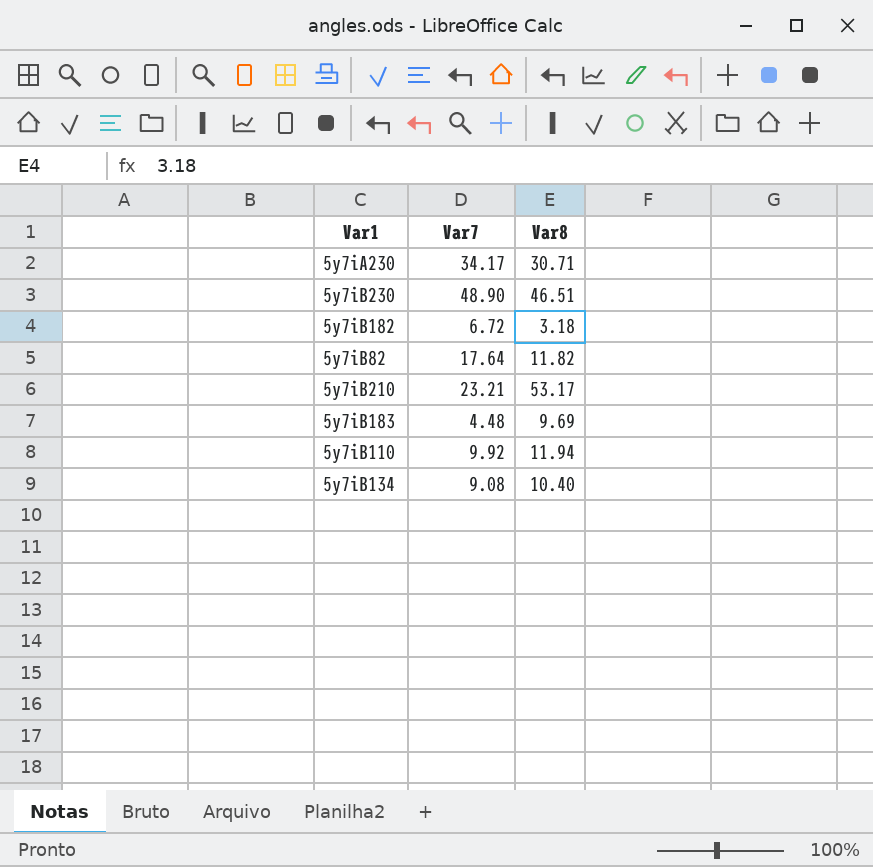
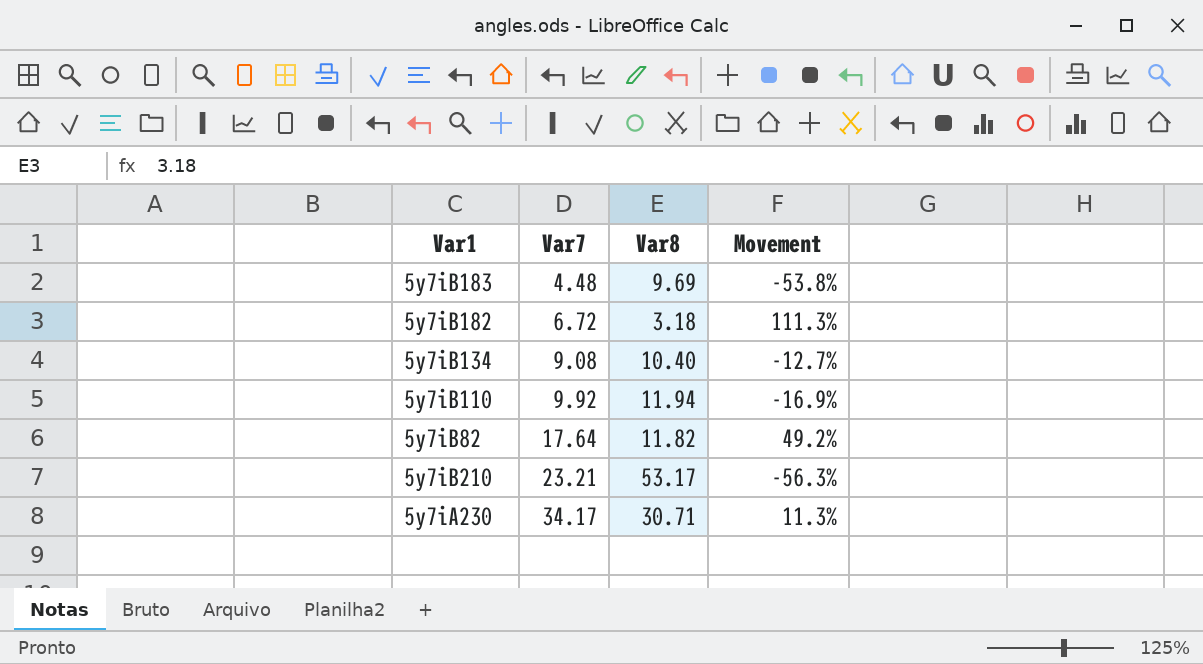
row order: none -> Var7 ascending
column Movement | formula: none -> ([Var7] - [Var8]) / [Var8]
row 5y7iB230: 48.90 | 46.51 -> none

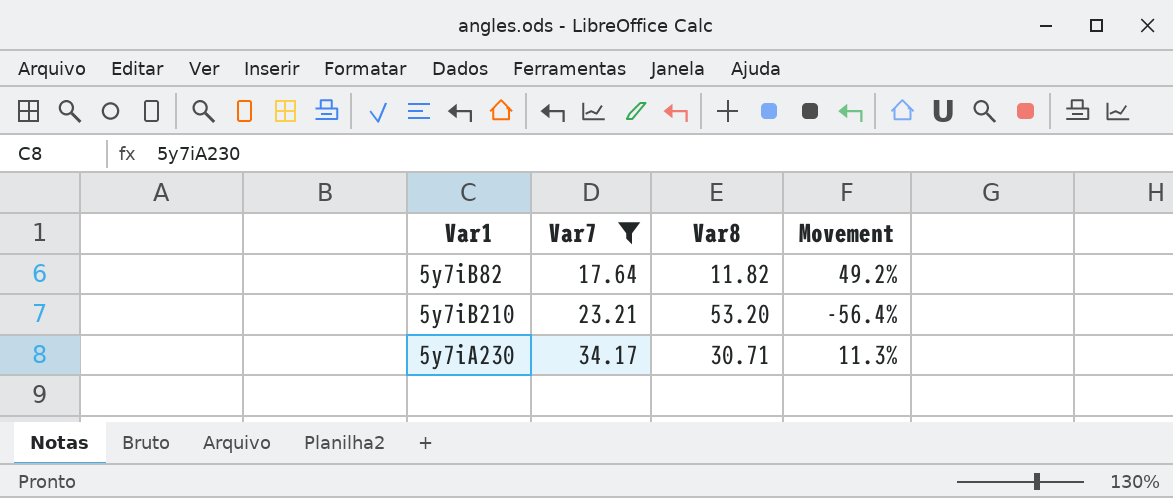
filter: none -> Var7 >= 17.64
5y7iB210 | Var8: 53.17 -> 53.20
5y7iB210 | Movement: -56.3% -> -56.4%

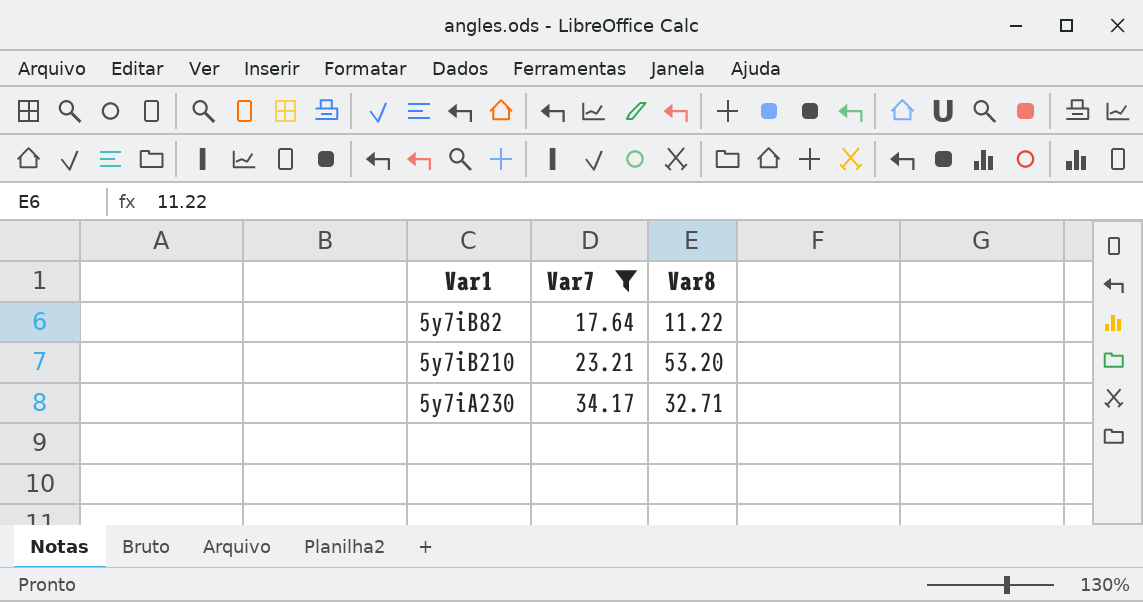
column Movement | formula: ([Var7] - [Var8]) / [Var8] -> none
5y7iB82 | Var8: 11.82 -> 11.22
5y7iA230 | Var8: 30.71 -> 32.71

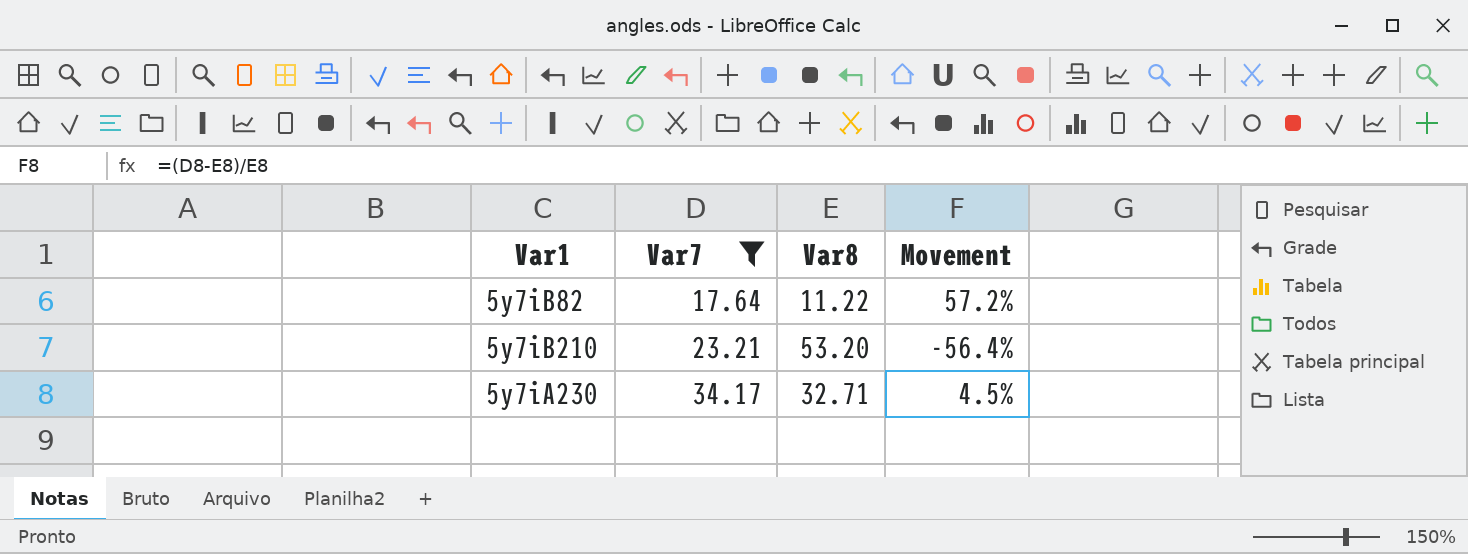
column Movement | formula: none -> ([Var7] - [Var8]) / [Var8]

